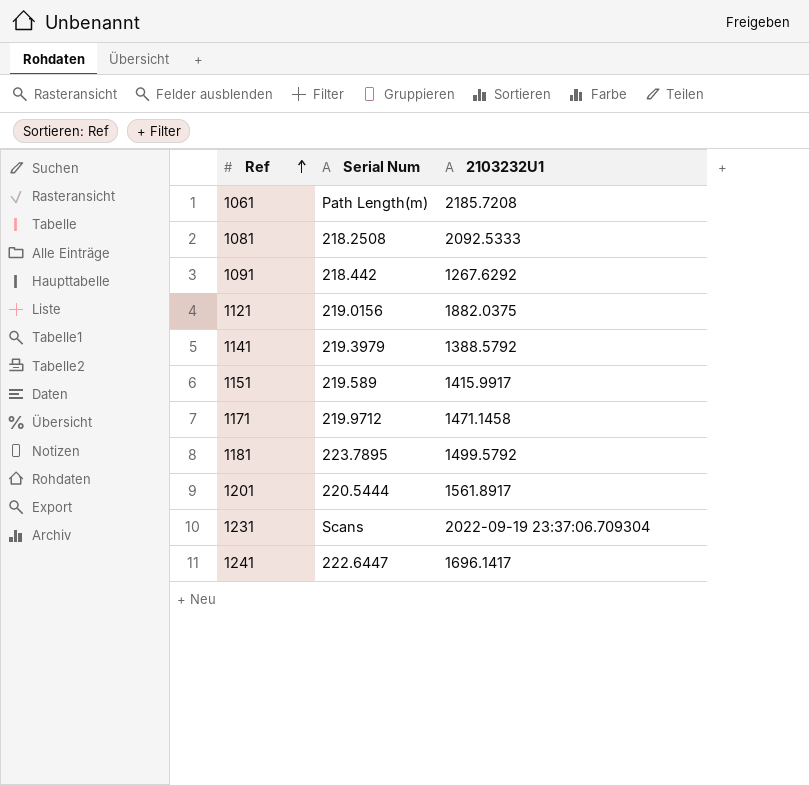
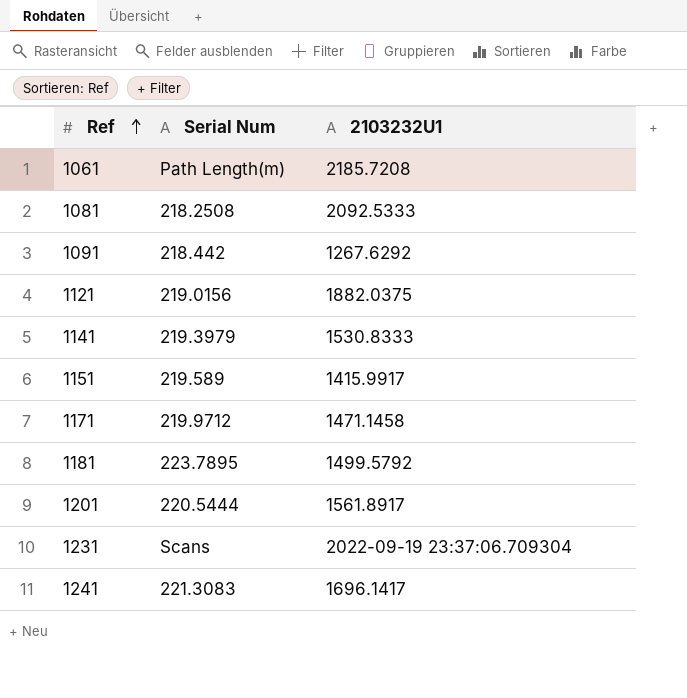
1141 | 2103232U1: 1388.5792 -> 1530.8333
1241 | Serial Num: 222.6447 -> 221.3083

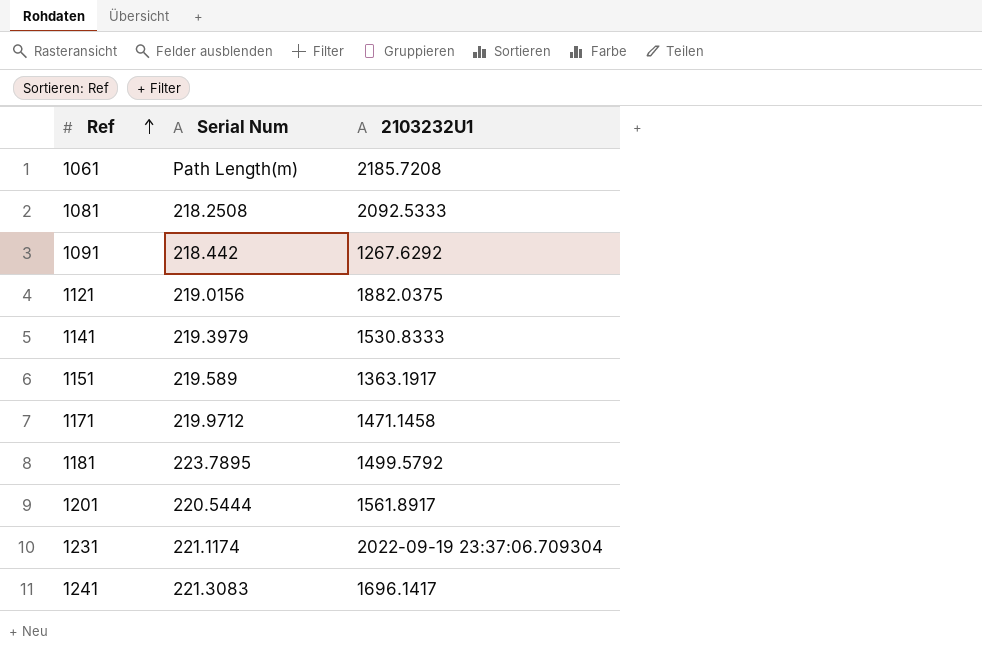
1151 | 2103232U1: 1415.9917 -> 1363.1917
1231 | Serial Num: Scans -> 221.1174

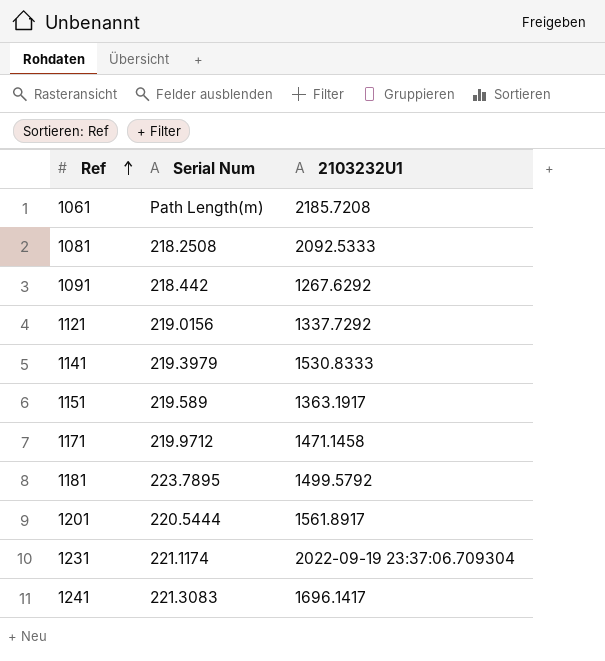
1121 | 2103232U1: 1882.0375 -> 1337.7292

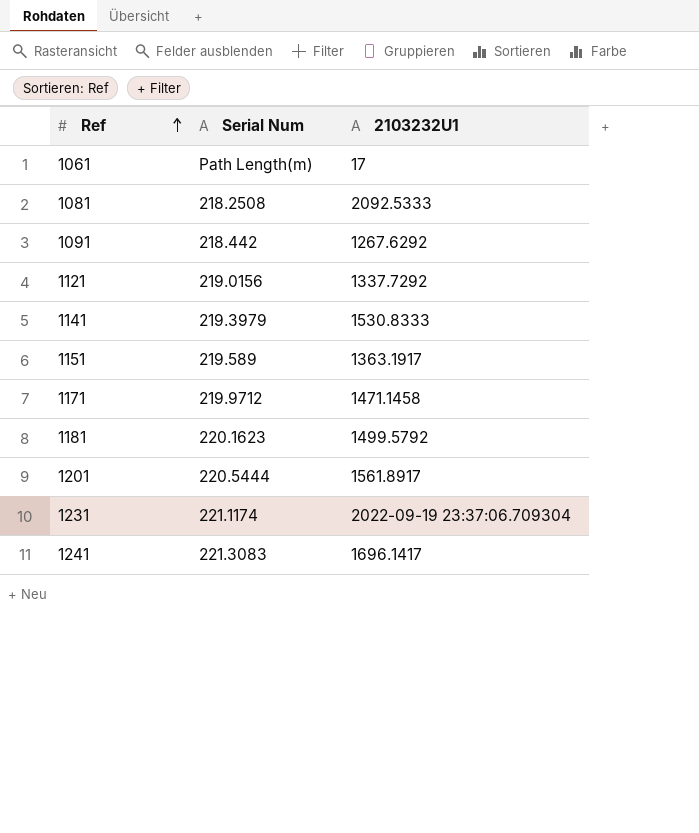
1061 | 2103232U1: 2185.7208 -> 17
1181 | Serial Num: 223.7895 -> 220.1623

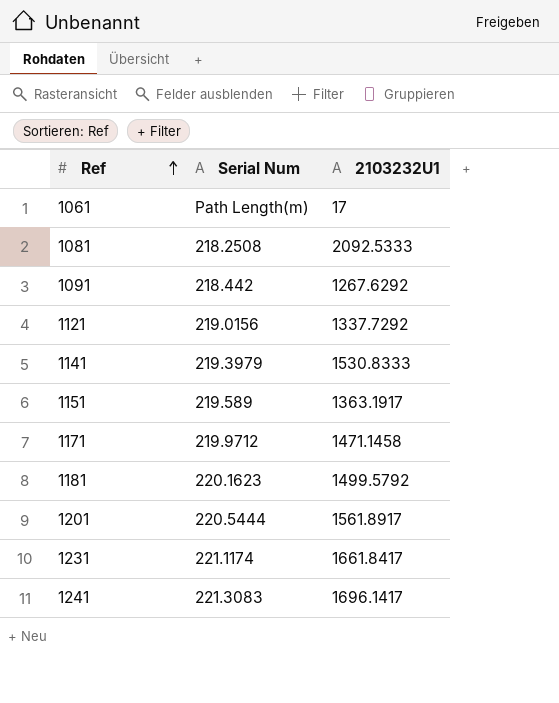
1231 | 2103232U1: 2022-09-19 23:37:06.709304 -> 1661.8417

